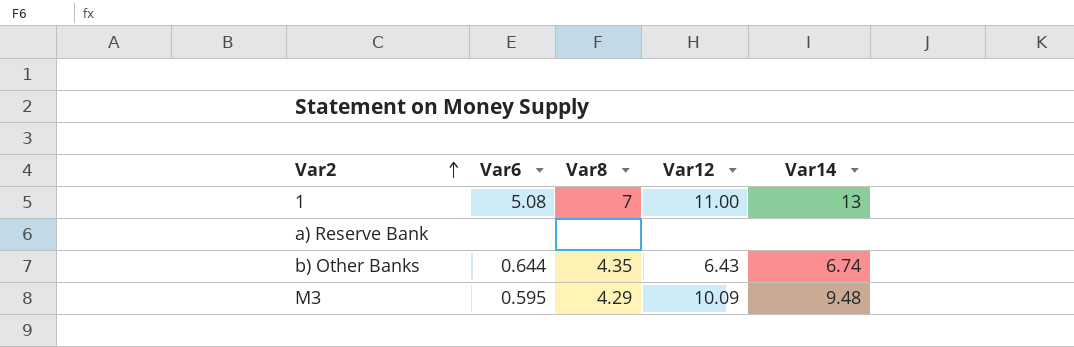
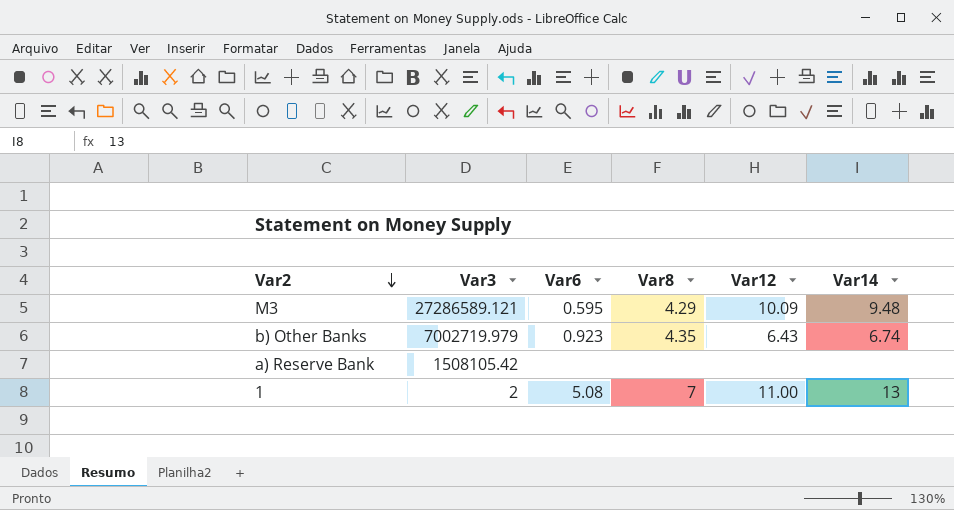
row order: Var2 ascending -> Var2 descending
column Var3 | position: none -> 2
b) Other Banks | Var6: 0.644 -> 0.923

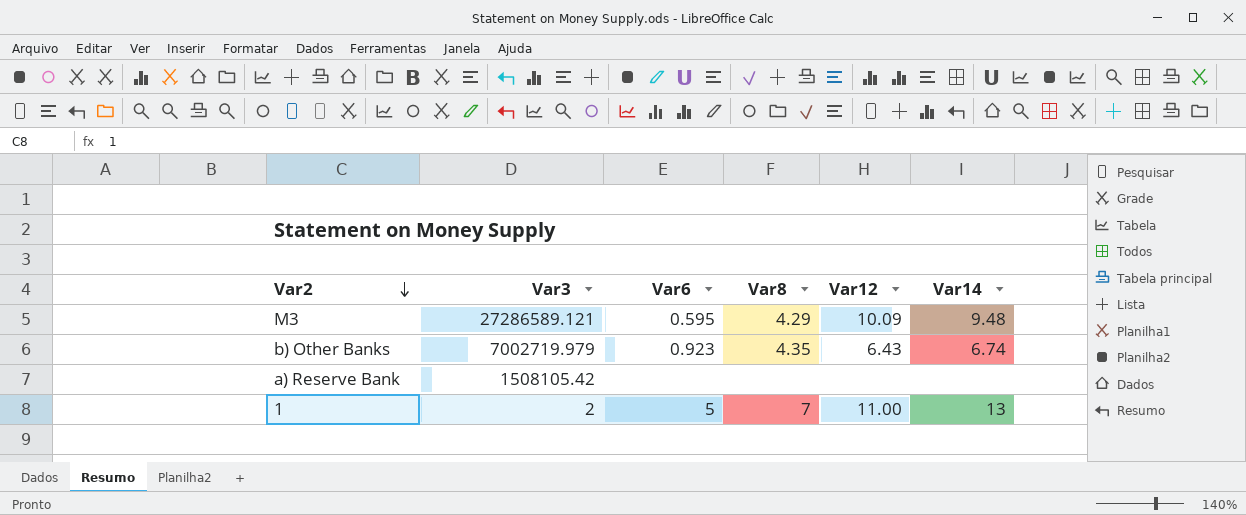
1 | Var6: 5.08 -> 5

